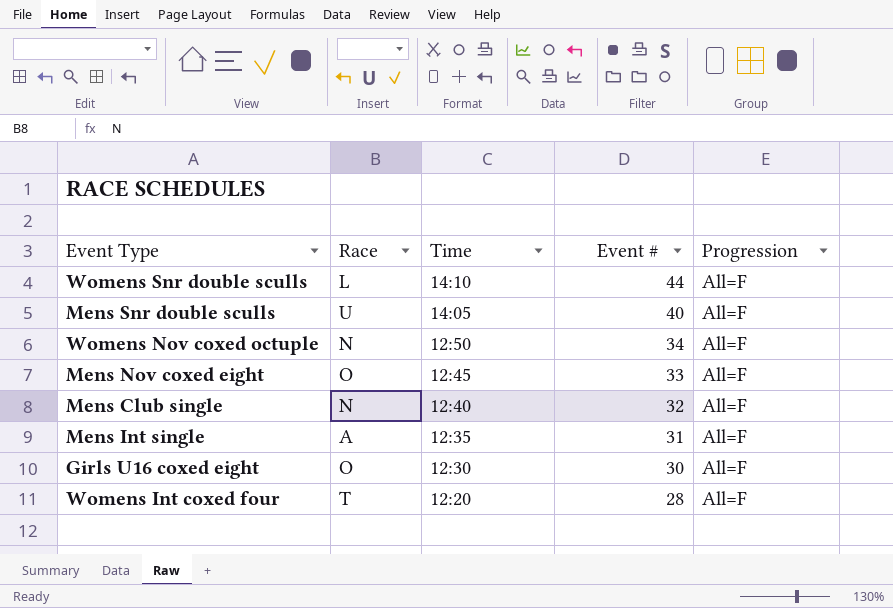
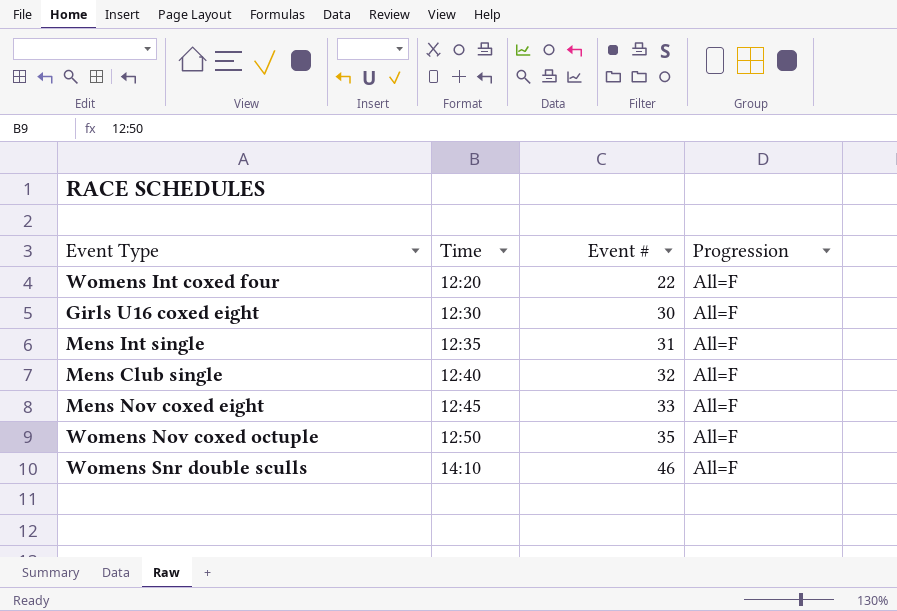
row order: Time descending -> Time ascending
column Race | position: 2 -> none
row Mens Snr double sculls: U | 14:05 | 40 | All=F -> none
Womens Int coxed four | Event #: 28 -> 22
Womens Nov coxed octuple | Event #: 34 -> 35
Womens Snr double sculls | Event #: 44 -> 46

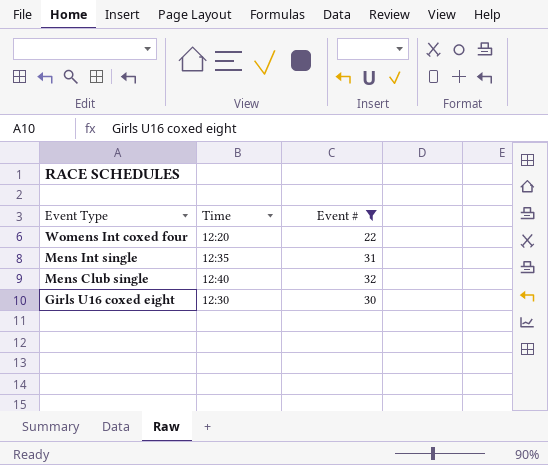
filter: none -> Event # <= 32
row order: Time ascending -> Event Type descending
column Progression | position: 4 -> none

